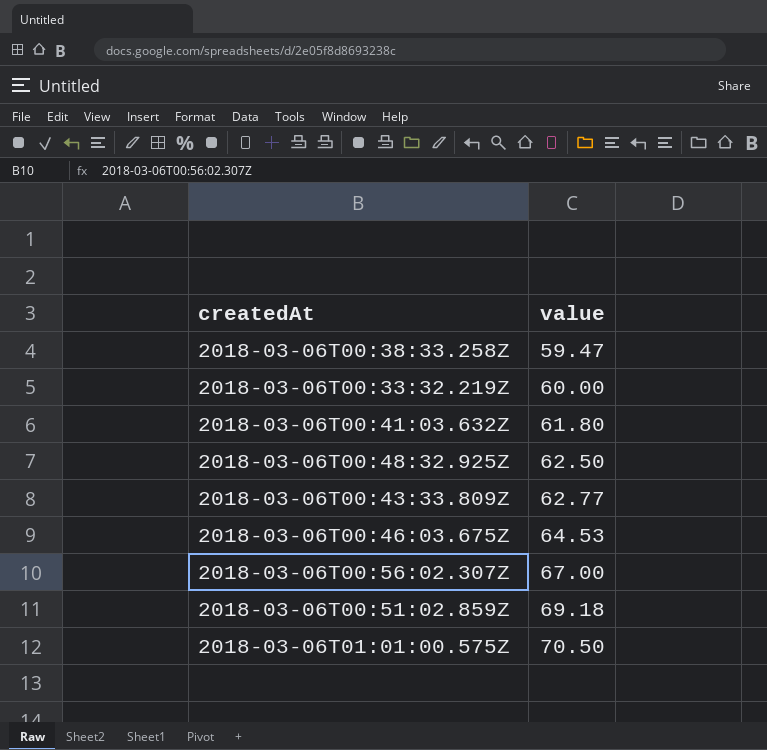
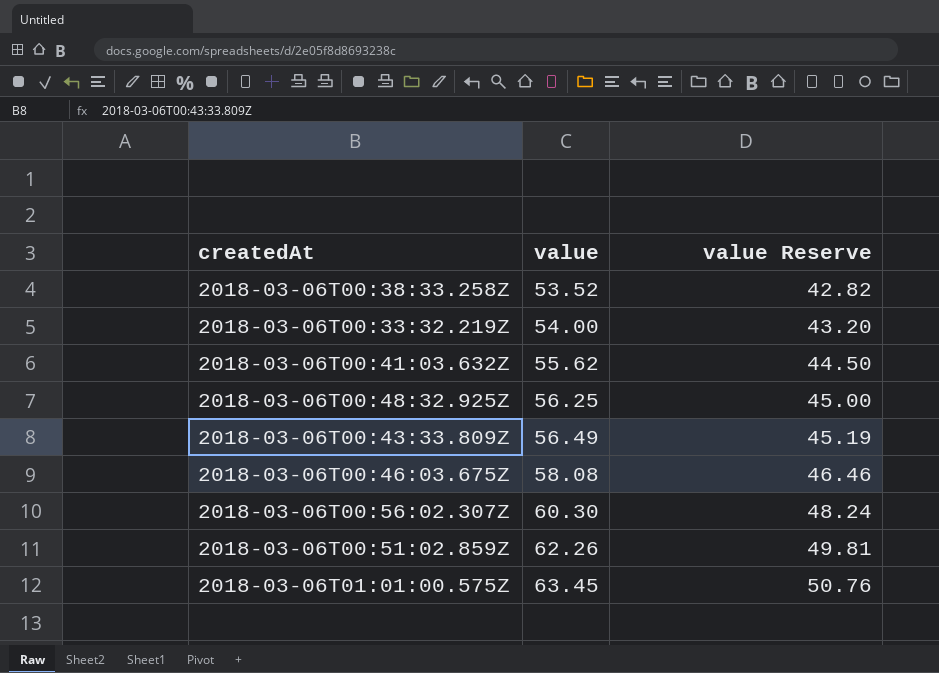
column value Reserve | formula: none -> [value] * 0.8
2018-03-06T00:38:33.258Z | value: 59.47 -> 53.52
2018-03-06T00:33:32.219Z | value: 60.00 -> 54.00
2018-03-06T00:41:03.632Z | value: 61.80 -> 55.62
2018-03-06T00:48:32.925Z | value: 62.50 -> 56.25
2018-03-06T00:43:33.809Z | value: 62.77 -> 56.49
2018-03-06T00:46:03.675Z | value: 64.53 -> 58.08
2018-03-06T00:56:02.307Z | value: 67.00 -> 60.30
2018-03-06T00:51:02.859Z | value: 69.18 -> 62.26
2018-03-06T01:01:00.575Z | value: 70.50 -> 63.45

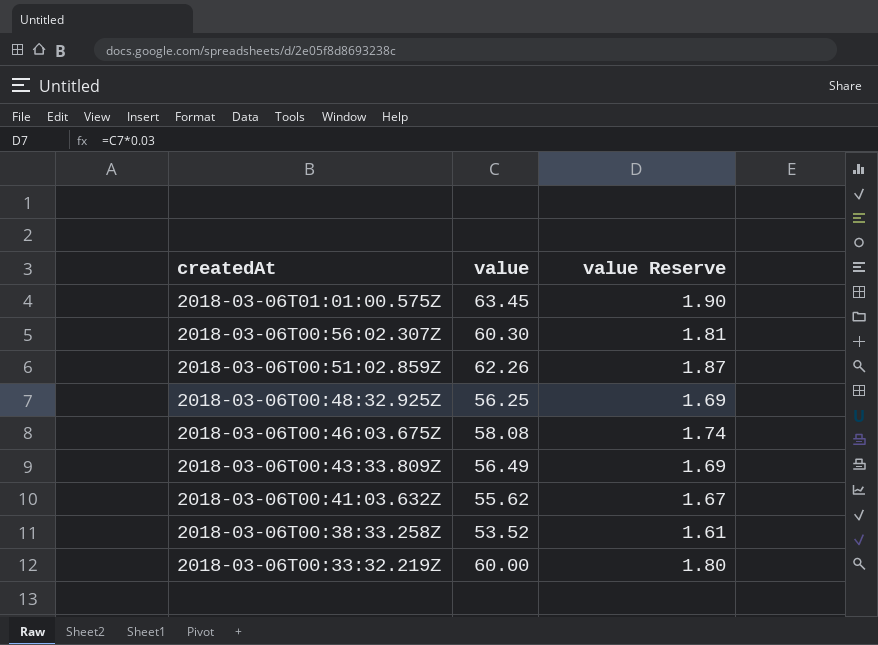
row order: value ascending -> createdAt descending
column value Reserve | formula: [value] * 0.8 -> [value] * 0.03
2018-03-06T00:33:32.219Z | value: 54.00 -> 60.00

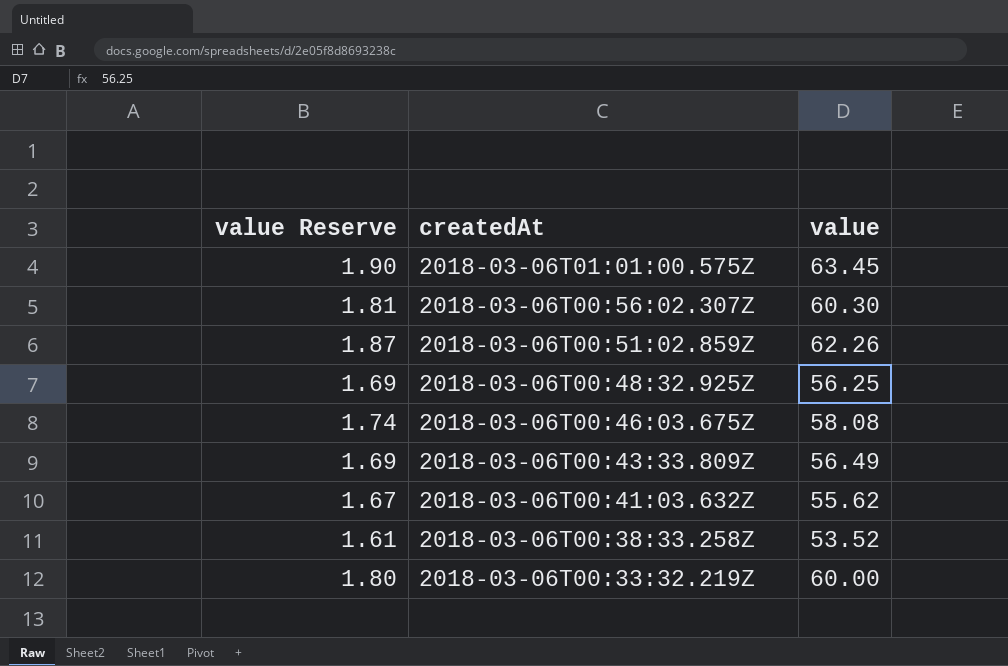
column value Reserve | position: 3 -> 1

